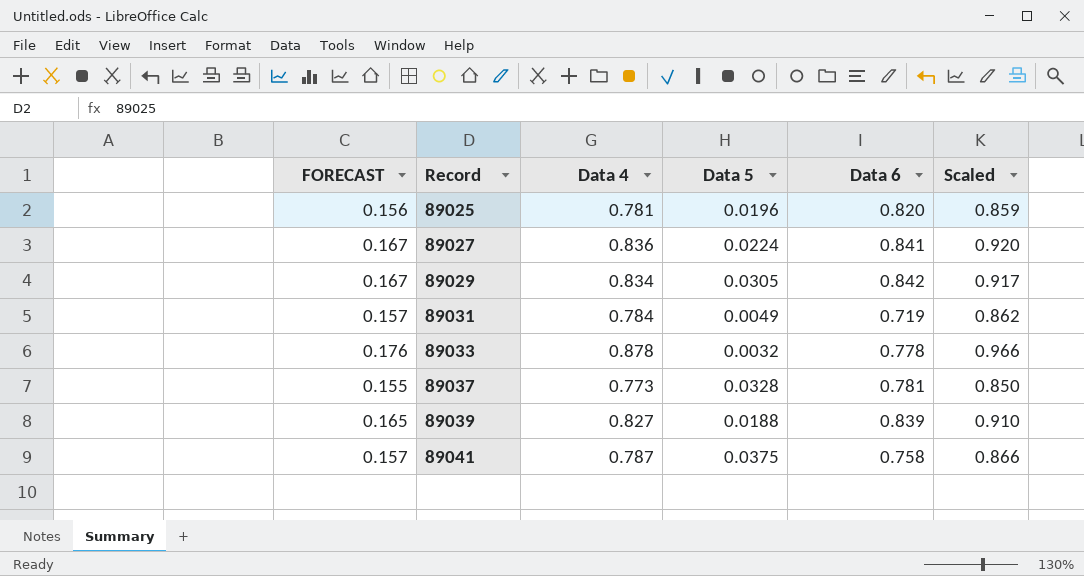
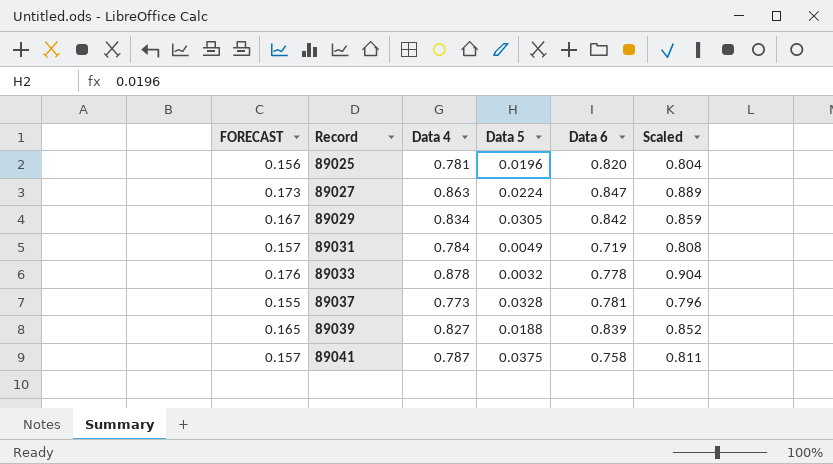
column Scaled | formula: [Data 4] * 1.1 -> [Data 4] * 1.03
89027 | FORECAST: 0.167 -> 0.173
89027 | Data 4: 0.836 -> 0.863
89027 | Data 6: 0.841 -> 0.847

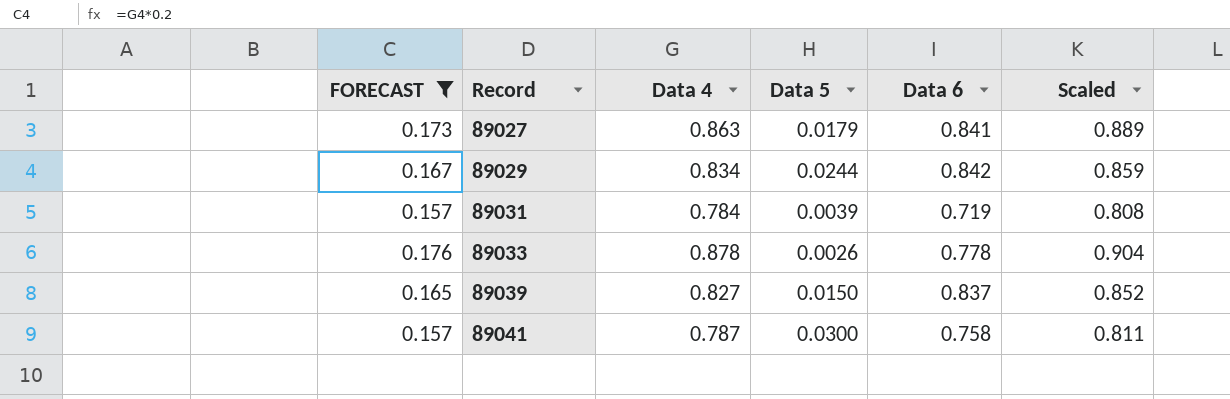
filter: none -> FORECAST >= 0.157
89027 | Data 5: 0.0224 -> 0.0179
89027 | Data 6: 0.847 -> 0.841
89029 | Data 5: 0.0305 -> 0.0244
89031 | Data 5: 0.0049 -> 0.0039
89033 | Data 5: 0.0032 -> 0.0026
89039 | Data 5: 0.0188 -> 0.0150
89039 | Data 6: 0.839 -> 0.837
89041 | Data 5: 0.0375 -> 0.0300

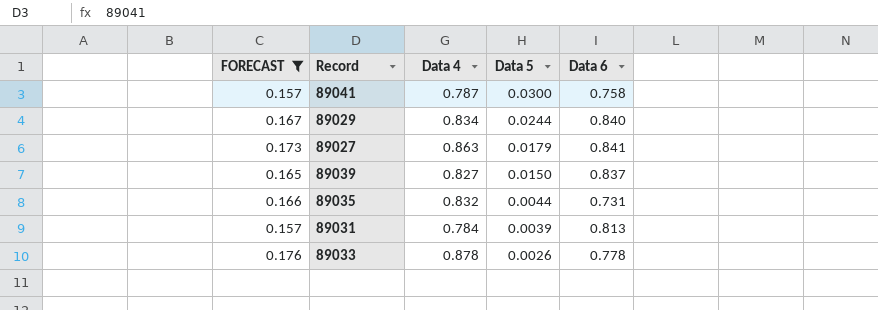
row order: Record ascending -> Data 5 descending
column Scaled | formula: [Data 4] * 1.03 -> none
89029 | Data 6: 0.842 -> 0.840
row 89035: none -> 0.166 | 0.832 | 0.0044 | 0.731
89031 | Data 6: 0.719 -> 0.813

